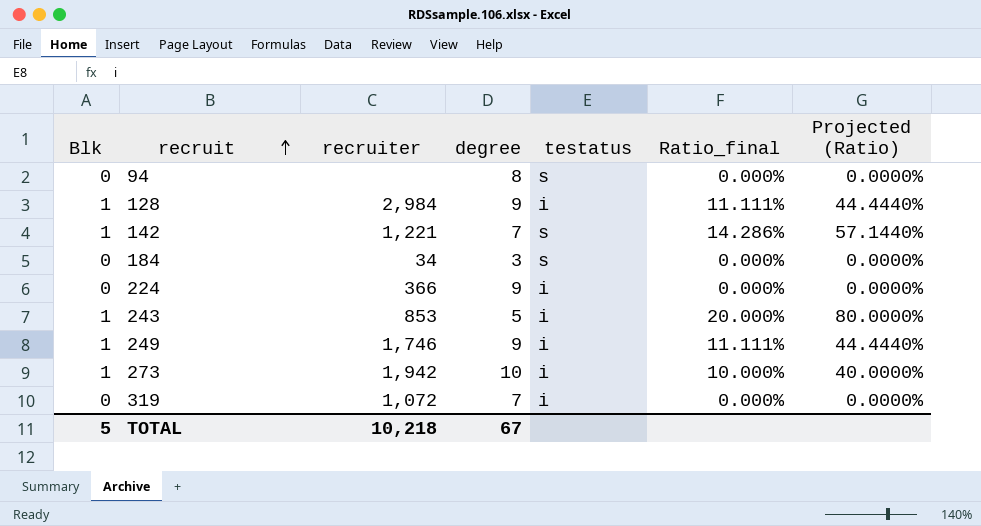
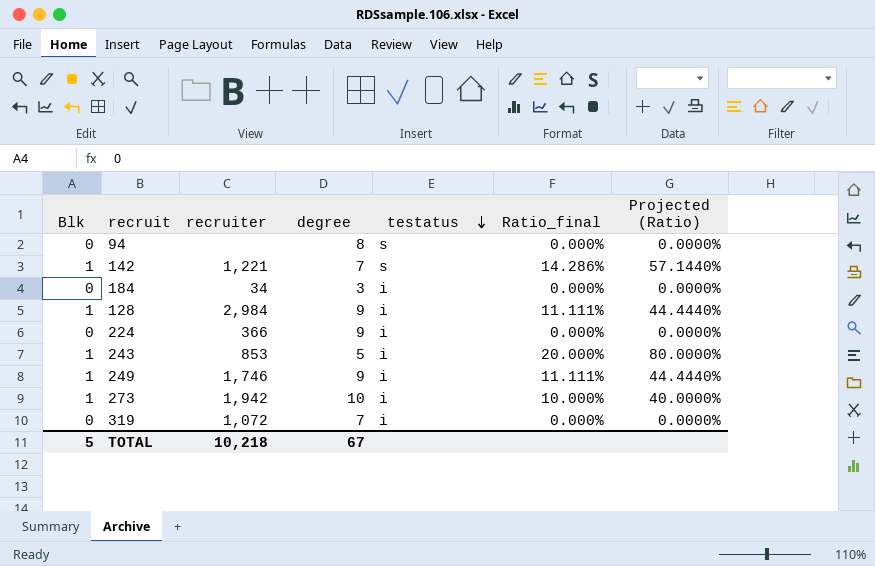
row order: recruit ascending -> testatus descending
184 | testatus: s -> i

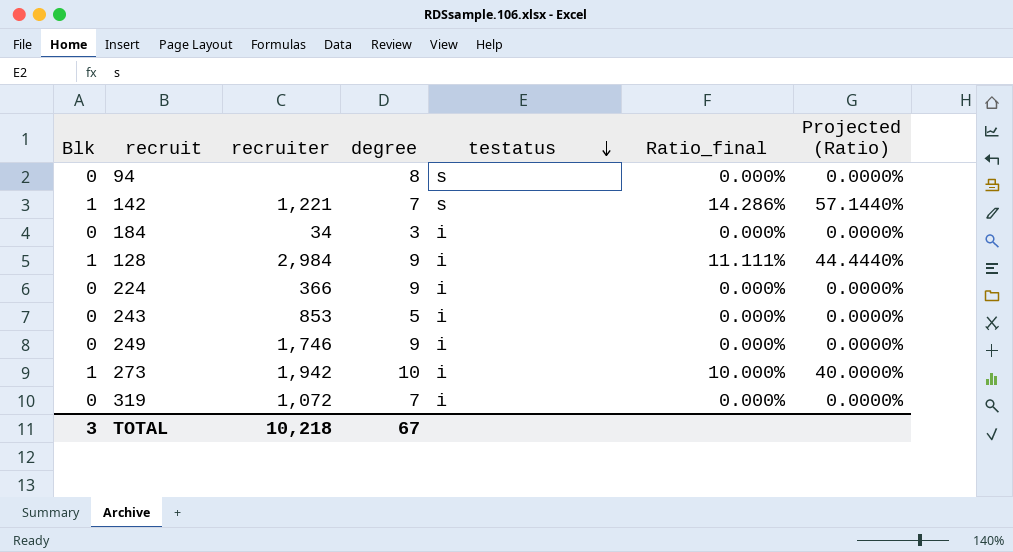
243 | Blk: 1 -> 0
243 | Ratio_final: 20.000% -> 0.000%
243 | Projected (Ratio): 80.0000% -> 0.0000%
249 | Blk: 1 -> 0
249 | Ratio_final: 11.111% -> 0.000%
249 | Projected (Ratio): 44.4440% -> 0.0000%
TOTAL | Blk: 5 -> 3

